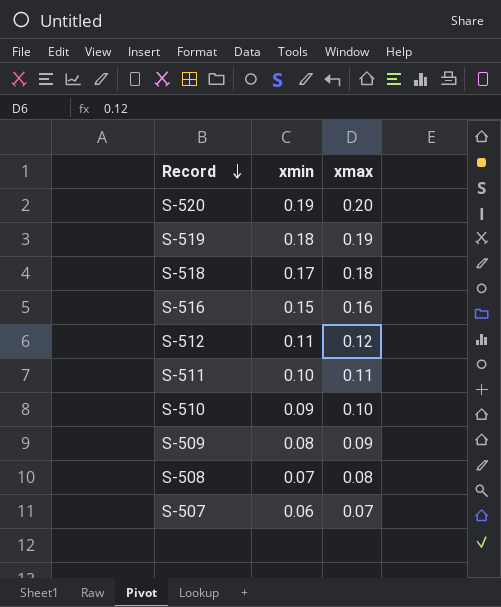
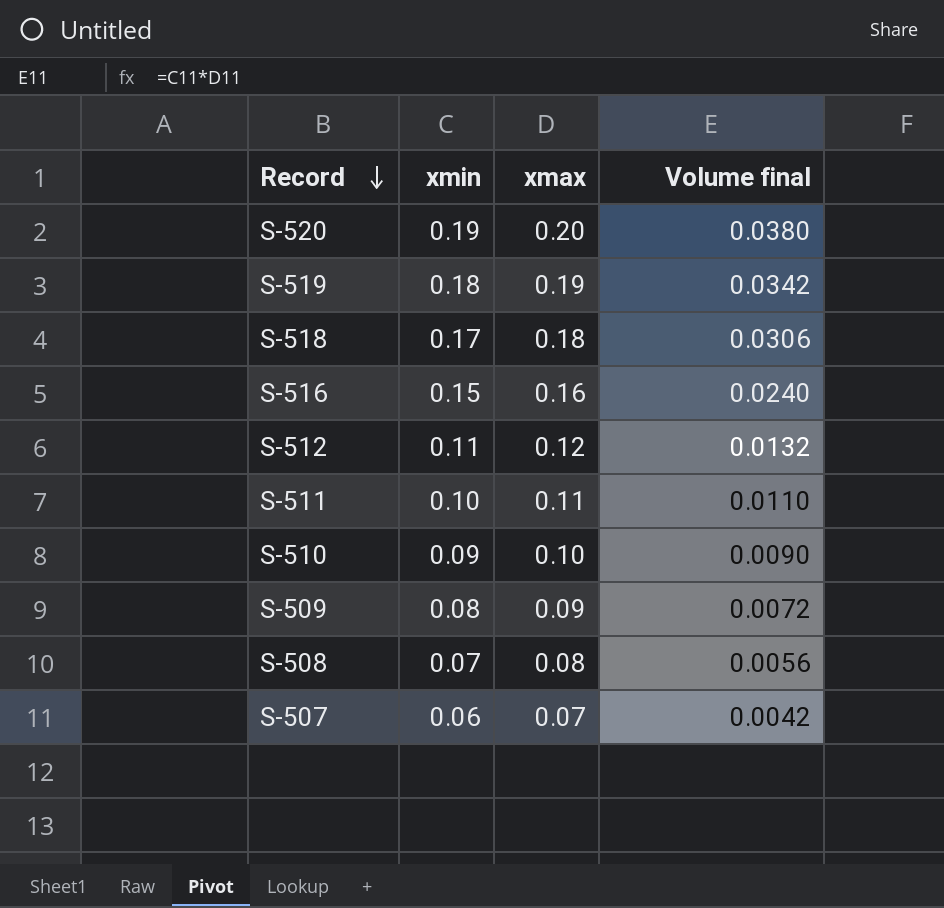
column Volume final | formula: none -> [xmin] * [xmax]

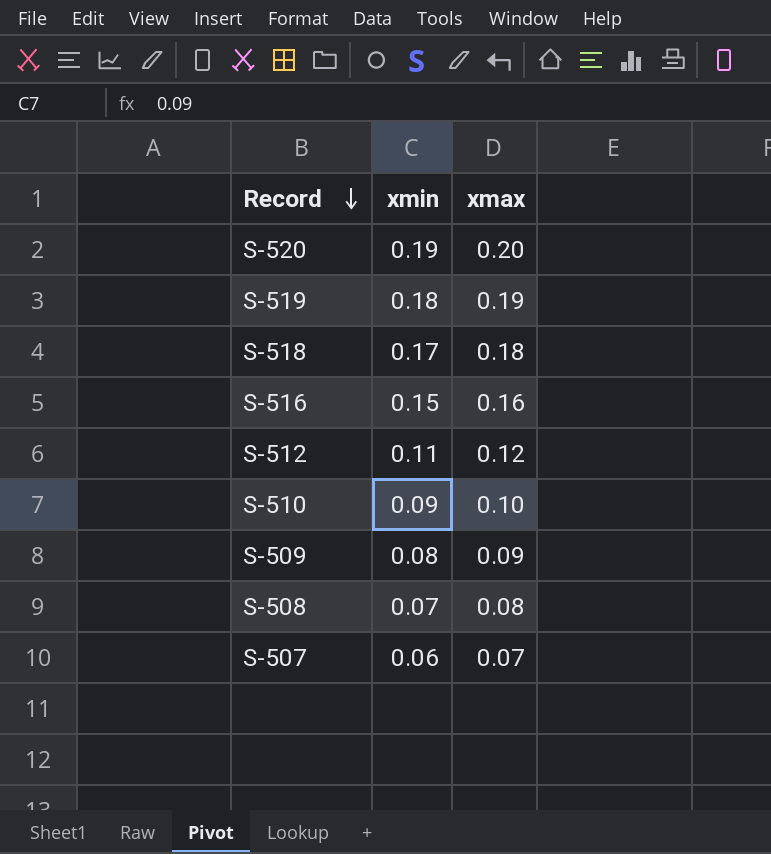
column Volume final | formula: [xmin] * [xmax] -> none
row S-511: 0.10 | 0.11 | 0.0110 -> none

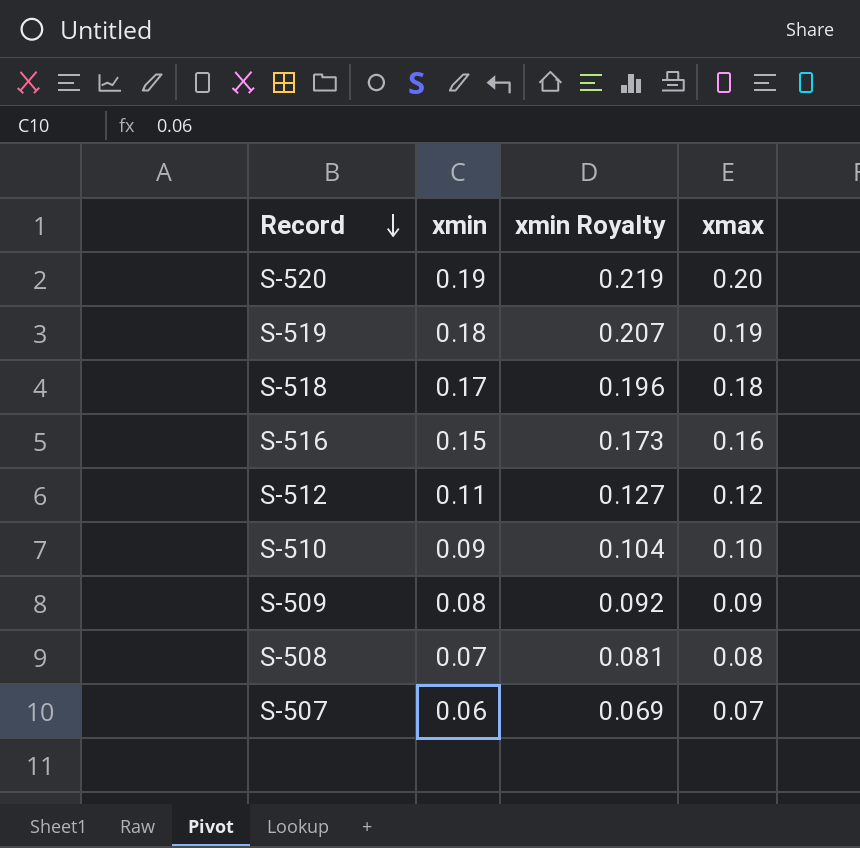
column xmin Royalty | formula: none -> [xmin] * 1.15

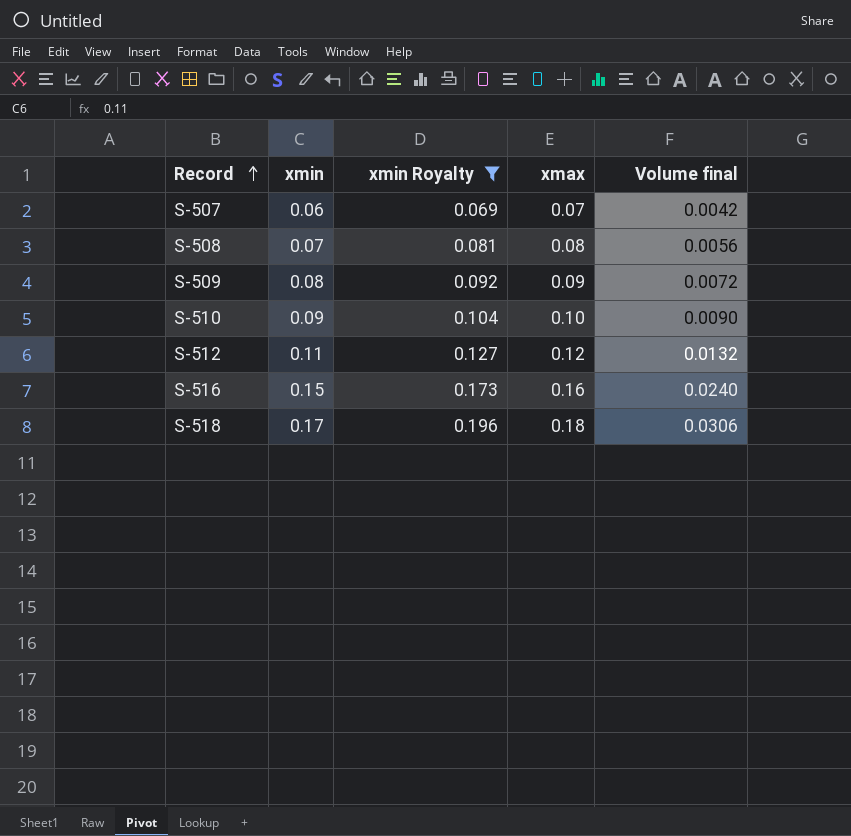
filter: none -> xmin Royalty <= 0.196
row order: Record descending -> Record ascending
column Volume final | formula: none -> [xmin] * [xmax]

